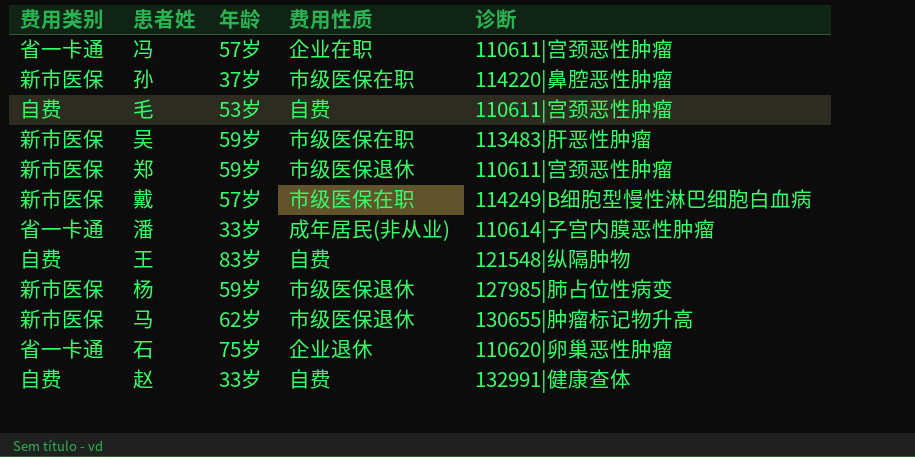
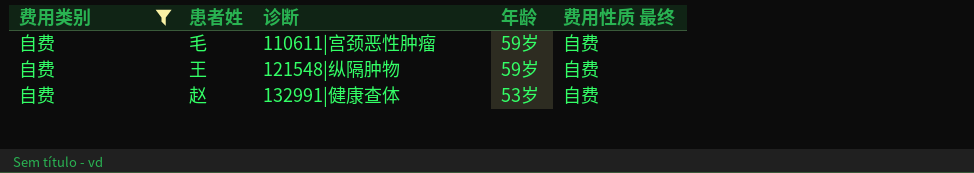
filter: none -> 费用类别 = 自费
column 诊断 | position: 5 -> 3
column name: 费用性质 -> 费用性质 最终
毛 | 年龄: 53岁 -> 59岁
王 | 年龄: 83岁 -> 59岁
赵 | 年龄: 33岁 -> 53岁

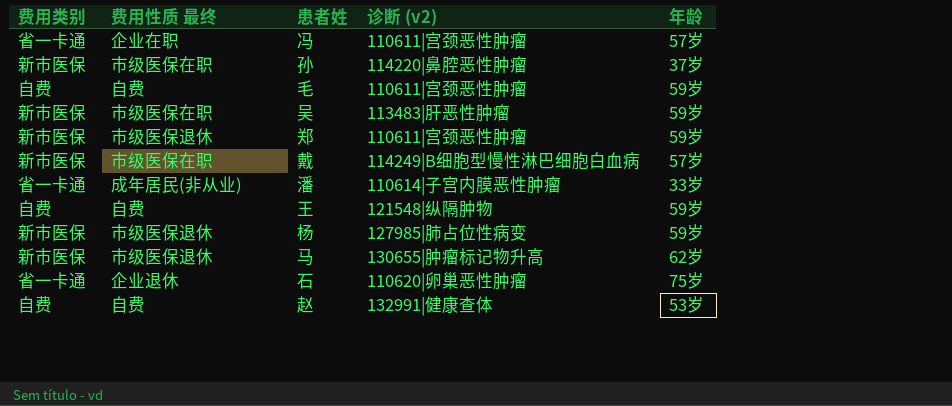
filter: 费用类别 = 自费 -> none
column 费用性质 最终 | position: 5 -> 2
column name: 诊断 -> 诊断 (v2)

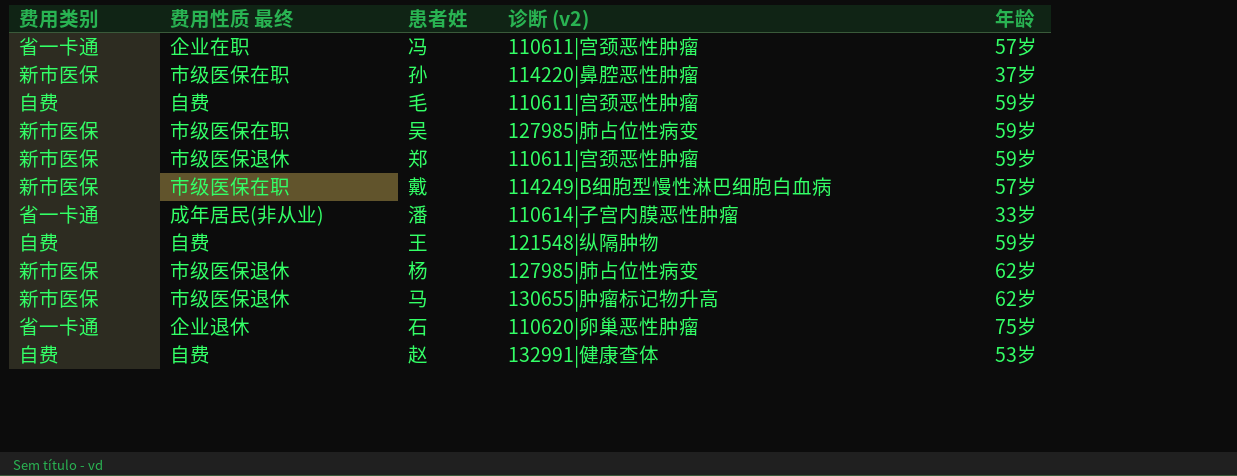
吴 | 诊断 (v2): 113483|肝恶性肿瘤 -> 127985|肺占位性病变
杨 | 年龄: 59岁 -> 62岁

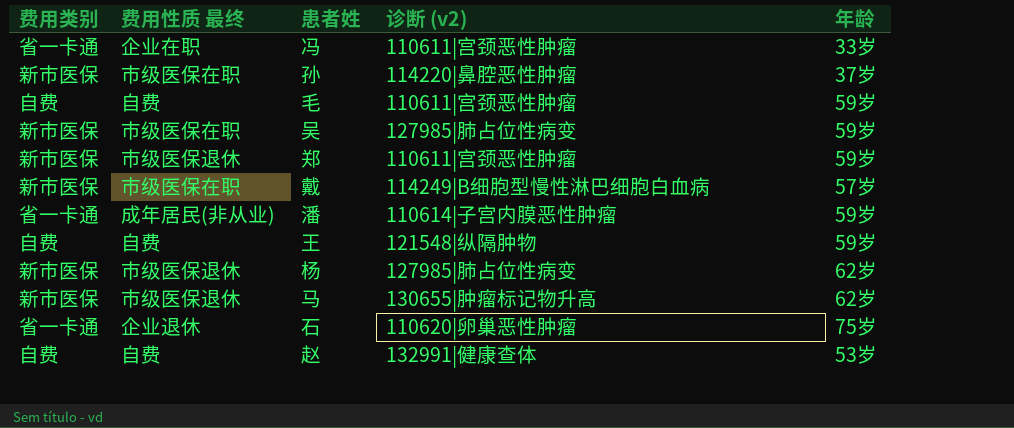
冯 | 年龄: 57岁 -> 33岁
潘 | 年龄: 33岁 -> 59岁

